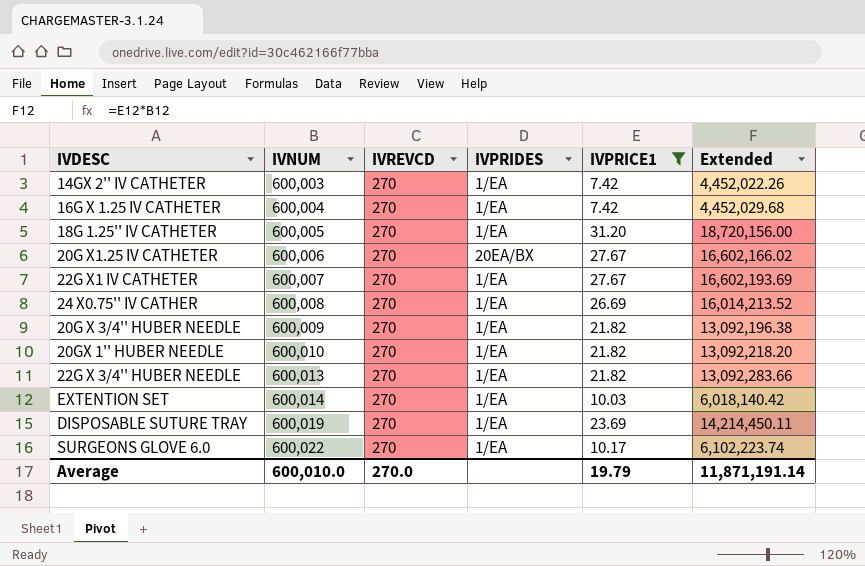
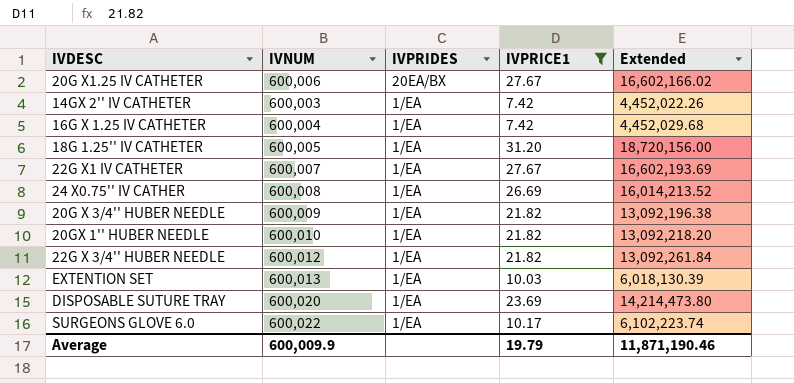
row order: IVNUM ascending -> IVPRIDES descending
column IVREVCD | position: 3 -> none
22G X 3/4'' HUBER NEEDLE | IVNUM: 600,013 -> 600,012
22G X 3/4'' HUBER NEEDLE | Extended: 13,092,283.66 -> 13,092,261.84
EXTENTION SET | IVNUM: 600,014 -> 600,013
EXTENTION SET | Extended: 6,018,140.42 -> 6,018,130.39
DISPOSABLE SUTURE TRAY | IVNUM: 600,019 -> 600,020
DISPOSABLE SUTURE TRAY | Extended: 14,214,450.11 -> 14,214,473.80
Average | IVNUM: 600,010.0 -> 600,009.9
Average | Extended: 11,871,191.14 -> 11,871,190.46

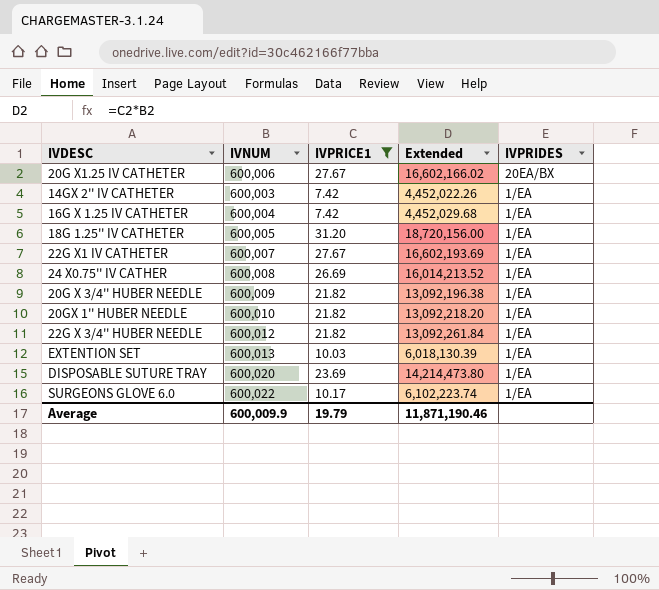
column IVPRIDES | position: 3 -> 5

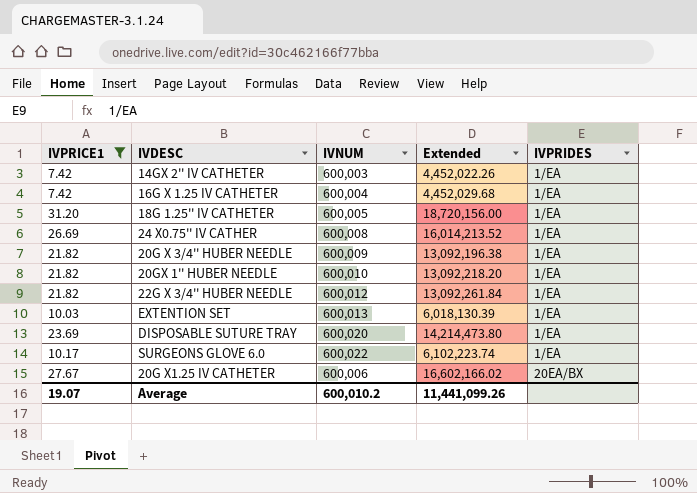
row order: IVPRIDES descending -> IVPRIDES ascending
column IVPRICE1 | position: 3 -> 1
row 22G X1 IV CATHETER: 600,007 | 27.67 | 16,602,193.69 | 1/EA -> none
Average | IVPRICE1: 19.79 -> 19.07
Average | IVNUM: 600,009.9 -> 600,010.2
Average | Extended: 11,871,190.46 -> 11,441,099.26

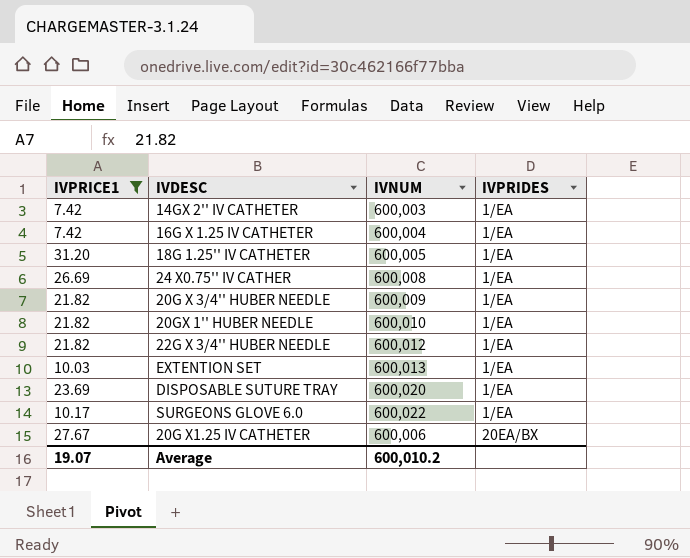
column Extended | formula: [IVPRICE1] * [IVNUM] -> none

